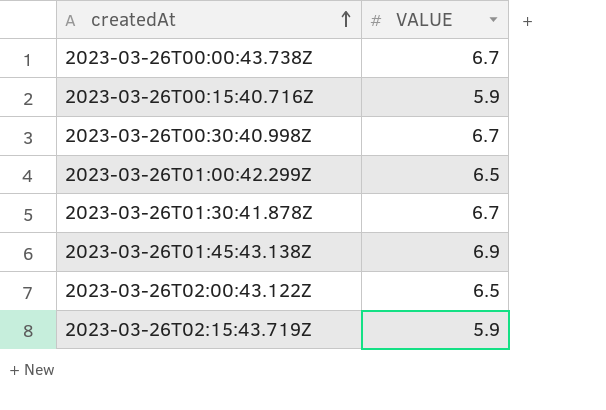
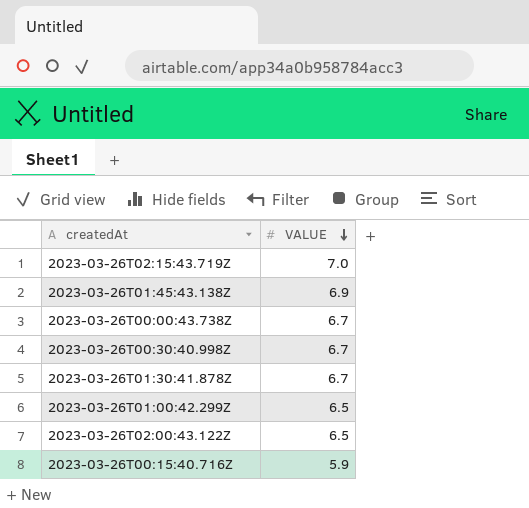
row order: createdAt ascending -> VALUE descending
2023-03-26T02:15:43.719Z | VALUE: 5.9 -> 7.0

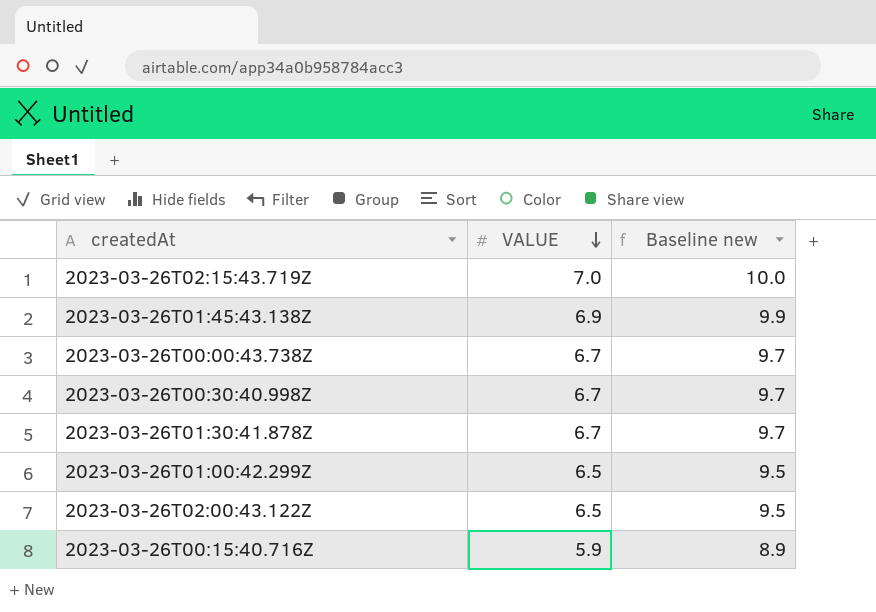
column Baseline new | formula: none -> [VALUE] + 3

